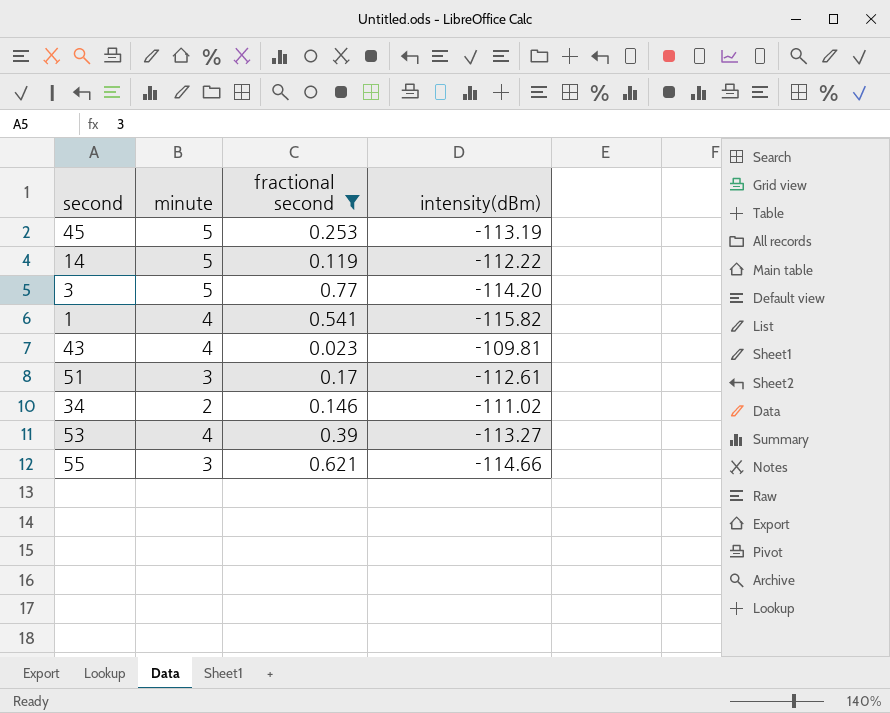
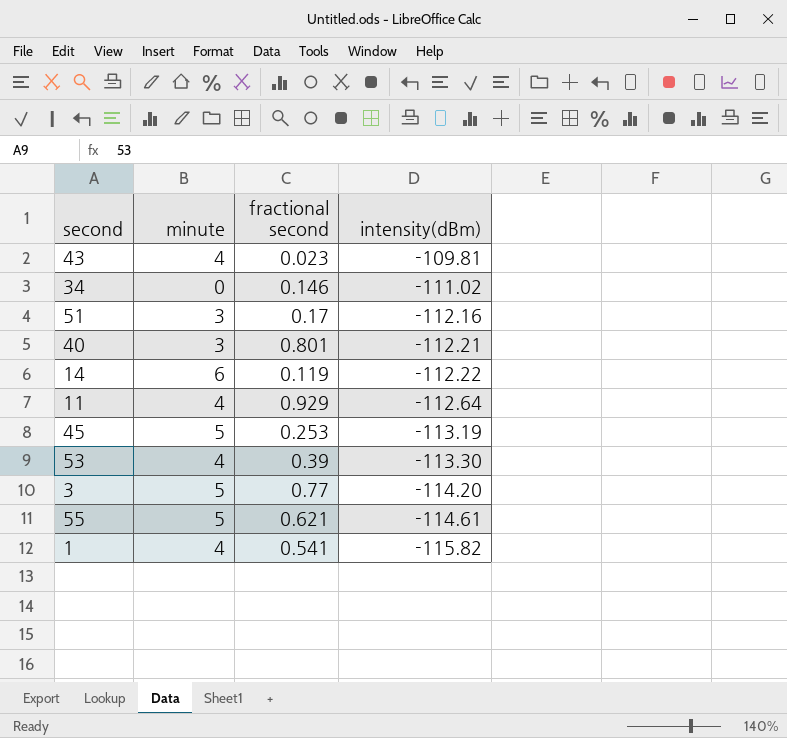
filter: fractional second <= 0.77 -> none
row order: none -> intensity(dBm) descending
34 | minute: 2 -> 0
51 | intensity(dBm): -112.61 -> -112.16
14 | minute: 5 -> 6
53 | intensity(dBm): -113.27 -> -113.30
55 | minute: 3 -> 5
55 | intensity(dBm): -114.66 -> -114.61

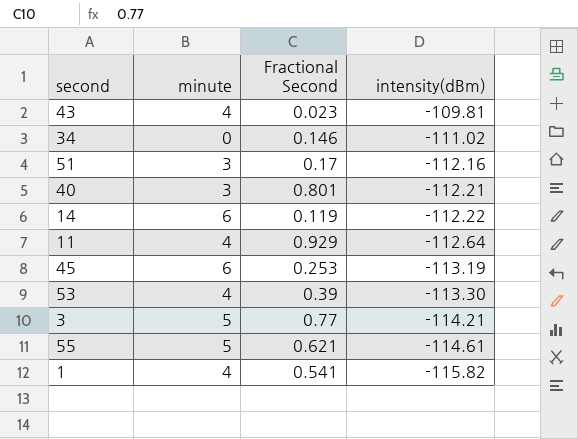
column name: fractional second -> Fractional Second
45 | minute: 5 -> 6
3 | intensity(dBm): -114.20 -> -114.21

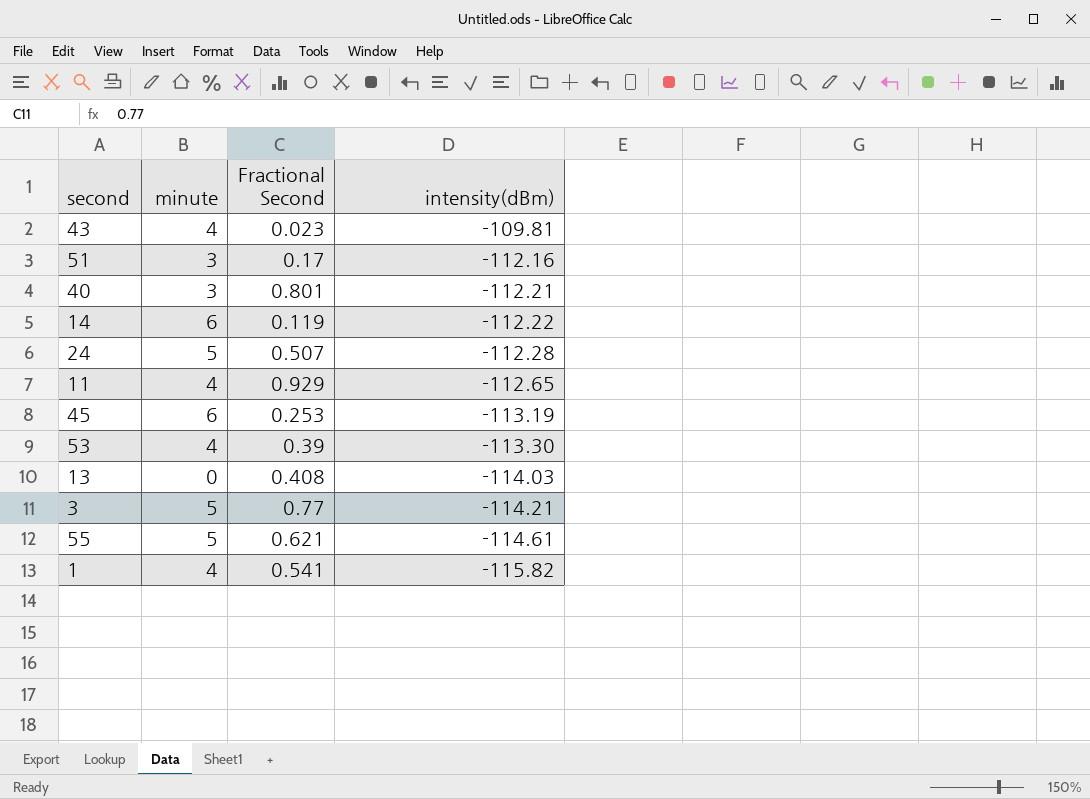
row 34: 0 | 0.146 | -111.02 -> none
row 24: none -> 5 | 0.507 | -112.28
11 | intensity(dBm): -112.64 -> -112.65
row 13: none -> 0 | 0.408 | -114.03

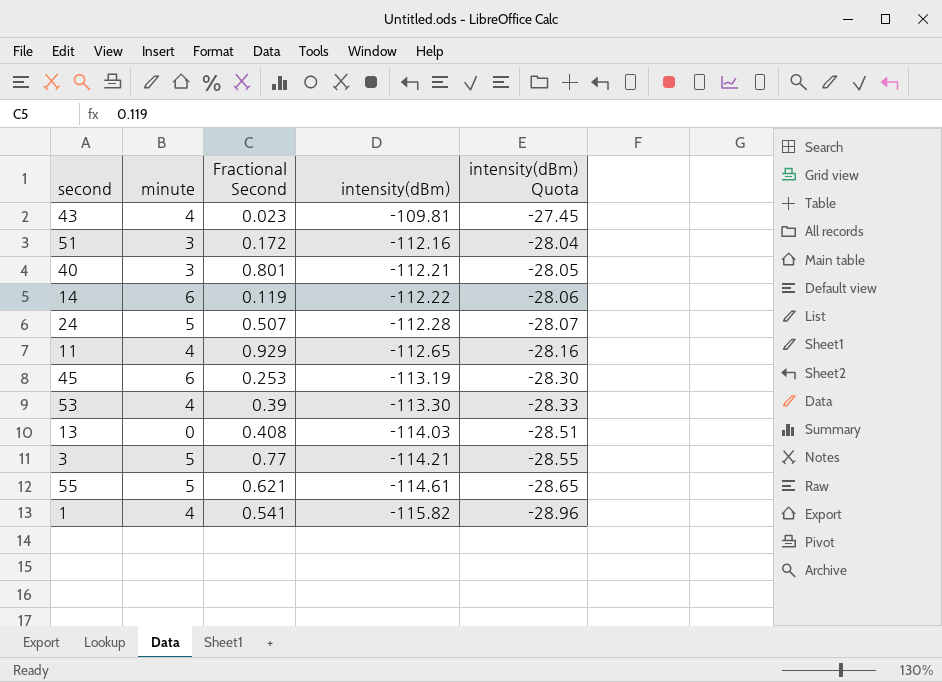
column intensity(dBm) Quota | formula: none -> [intensity(dBm)] * 0.25
51 | Fractional Second: 0.17 -> 0.172

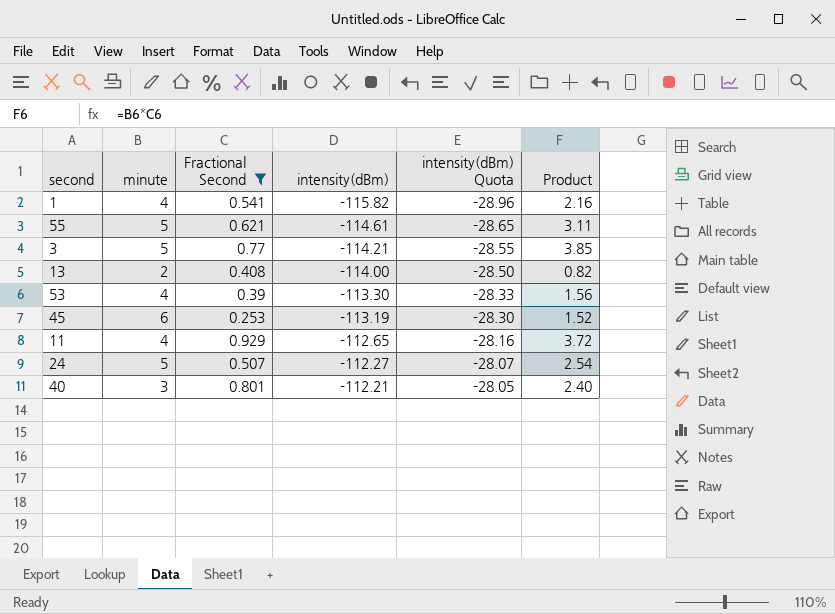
filter: none -> Fractional Second >= 0.253
row order: intensity(dBm) descending -> intensity(dBm) ascending
column Product | formula: none -> [minute] * [Fractional Second]
13 | minute: 0 -> 2
13 | intensity(dBm): -114.03 -> -114.00
13 | intensity(dBm) Quota: -28.51 -> -28.50
24 | intensity(dBm): -112.28 -> -112.27

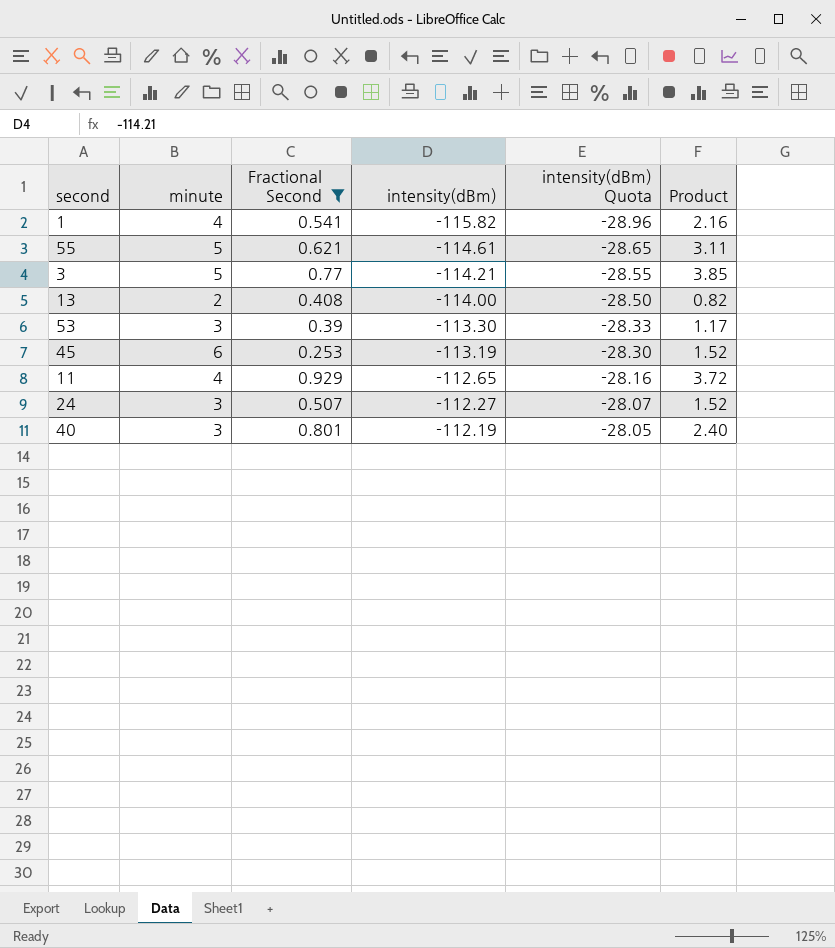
53 | minute: 4 -> 3
53 | Product: 1.56 -> 1.17
24 | minute: 5 -> 3
24 | Product: 2.54 -> 1.52
40 | intensity(dBm): -112.21 -> -112.19

